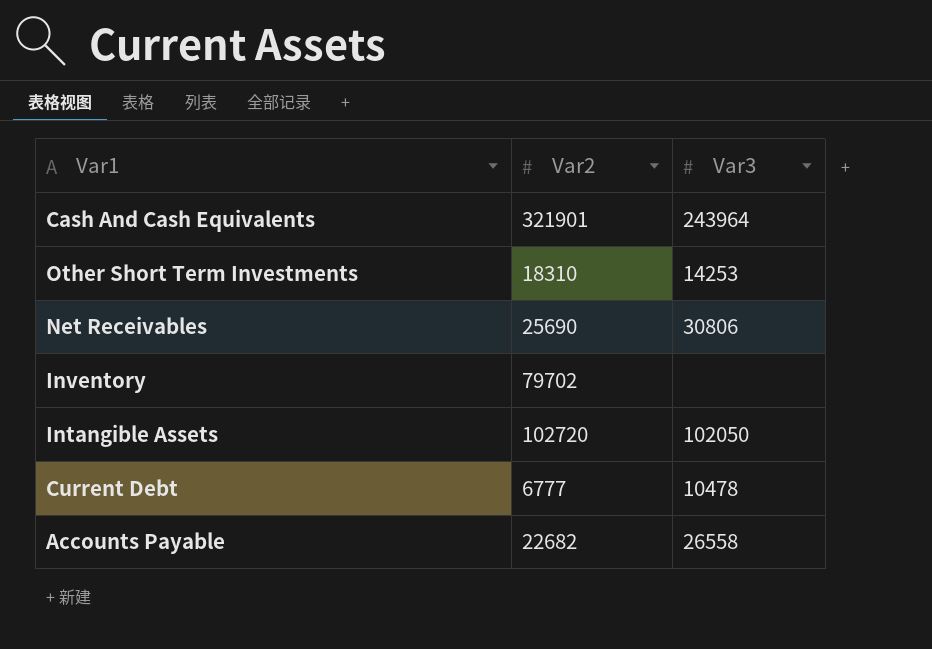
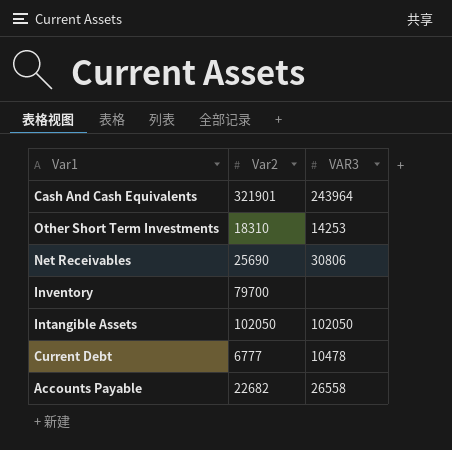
column name: Var3 -> VAR3
Inventory | Var2: 79702 -> 79700
Intangible Assets | Var2: 102720 -> 102050

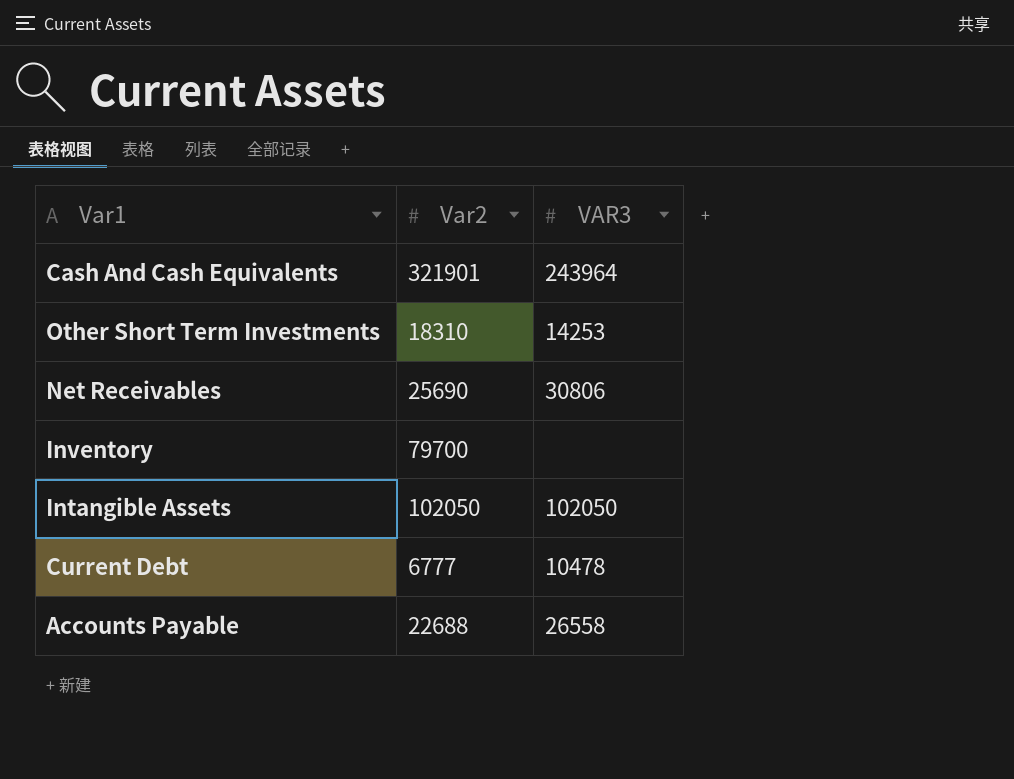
Accounts Payable | Var2: 22682 -> 22688

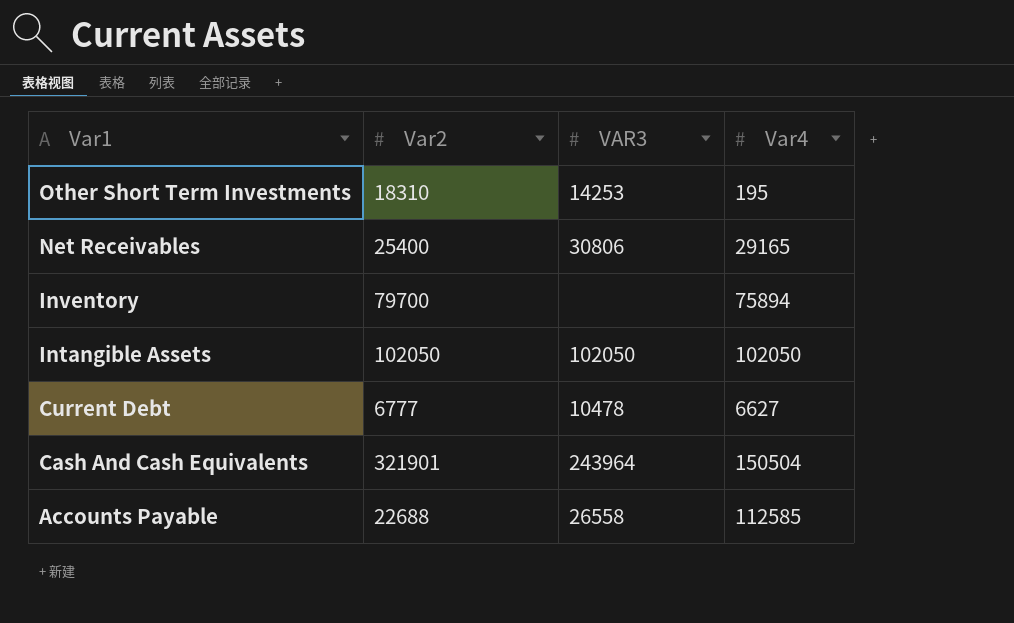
row order: none -> Var1 descending
column Var4 | position: none -> 4
Net Receivables | Var2: 25690 -> 25400

